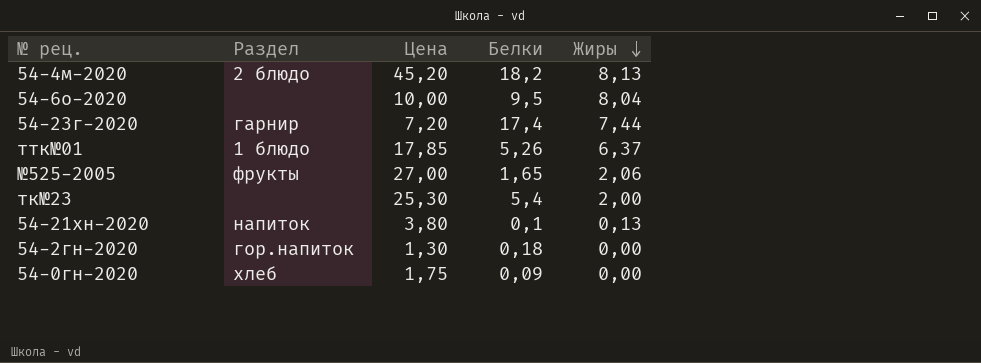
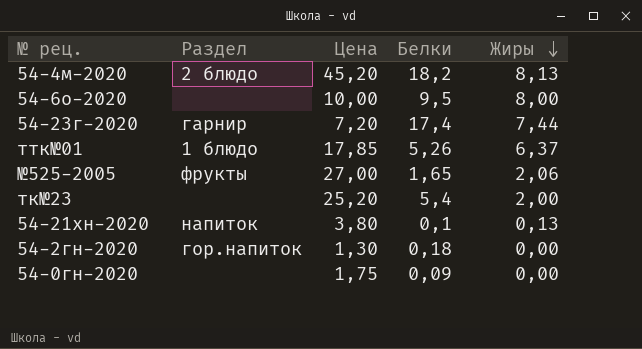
54-6о-2020 | Жиры: 8,04 -> 8,00
тк№23 | Цена: 25,30 -> 25,20
54-0гн-2020 | Раздел: хлеб -> none

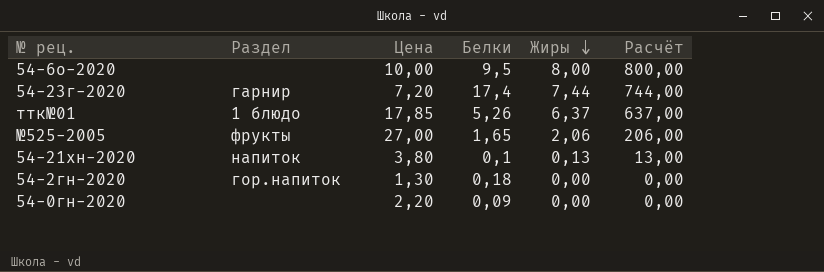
column Расчёт | formula: none -> [Жиры] * 100
row 54-4м-2020: 2 блюдо | 45,20 | 18,2 | 8,13 -> none
row тк№23: none | 25,20 | 5,4 | 2,00 -> none
54-0гн-2020 | Цена: 1,75 -> 2,20

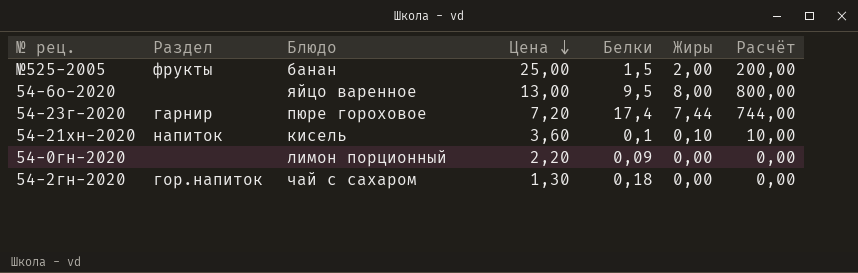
row order: Жиры descending -> Цена descending
column Блюдо | position: none -> 3
row ттк№01: 1 блюдо | 17,85 | 5,26 | 6,37 | 637,00 -> none
№525-2005 | Цена: 27,00 -> 25,00
№525-2005 | Белки: 1,65 -> 1,5
№525-2005 | Жиры: 2,06 -> 2,00
№525-2005 | Расчёт: 206,00 -> 200,00
54-6о-2020 | Цена: 10,00 -> 13,00
54-21хн-2020 | Цена: 3,80 -> 3,60
54-21хн-2020 | Жиры: 0,13 -> 0,10
54-21хн-2020 | Расчёт: 13,00 -> 10,00

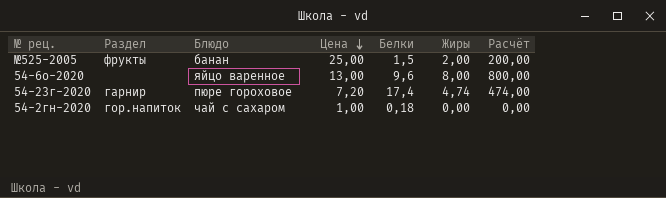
row 54-21хн-2020: напиток | кисель | 3,60 | 0,1 | 0,10 | 10,00 -> none
row 54-0гн-2020: none | лимон порционный | 2,20 | 0,09 | 0,00 | 0,00 -> none
54-6о-2020 | Белки: 9,5 -> 9,6
54-23г-2020 | Жиры: 7,44 -> 4,74
54-23г-2020 | Расчёт: 744,00 -> 474,00
54-2гн-2020 | Цена: 1,30 -> 1,00

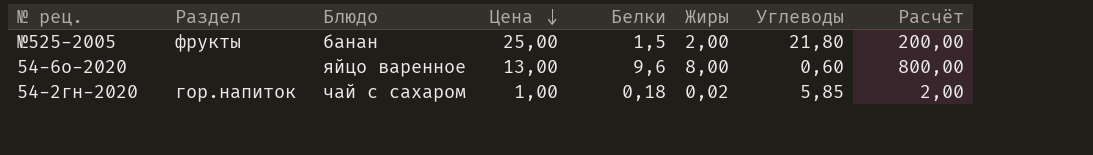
column Углеводы | position: none -> 7
row 54-23г-2020: гарнир | пюре гороховое | 7,20 | 17,4 | 4,74 | 474,00 -> none
54-2гн-2020 | Жиры: 0,00 -> 0,02
54-2гн-2020 | Расчёт: 0,00 -> 2,00

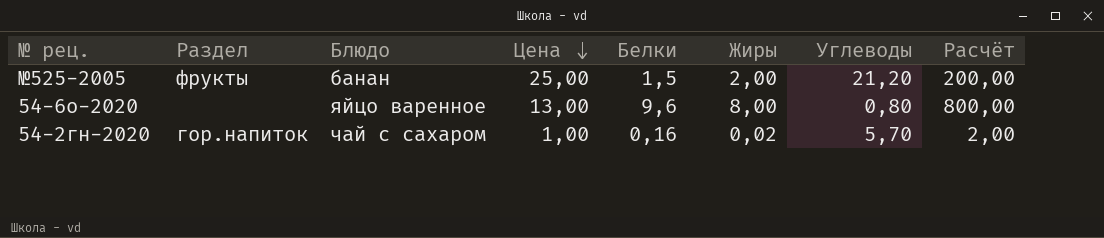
№525-2005 | Углеводы: 21,80 -> 21,20
54-6о-2020 | Углеводы: 0,60 -> 0,80
54-2гн-2020 | Белки: 0,18 -> 0,16
54-2гн-2020 | Углеводы: 5,85 -> 5,70

